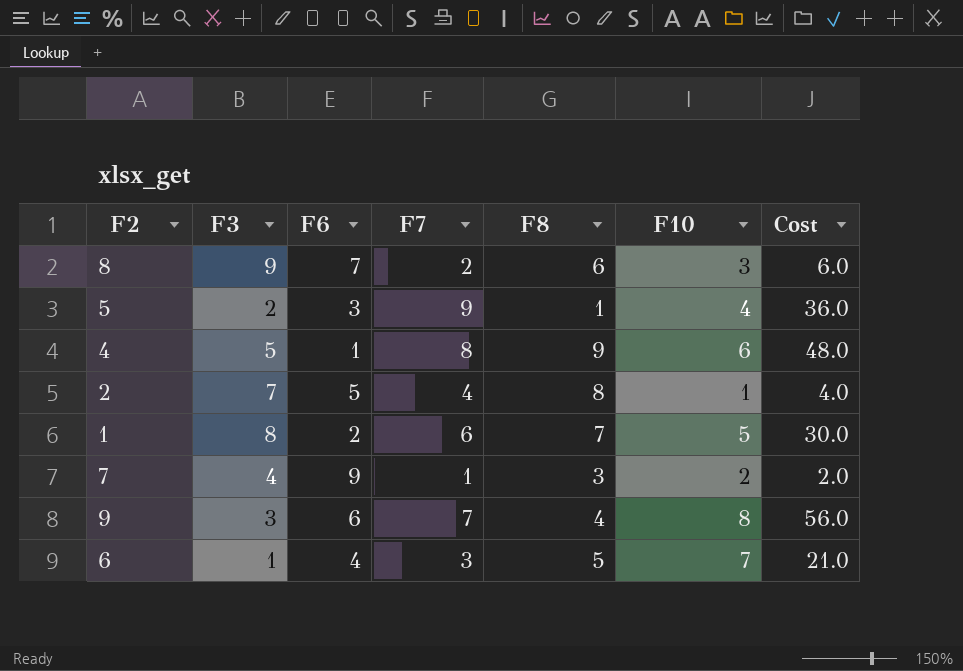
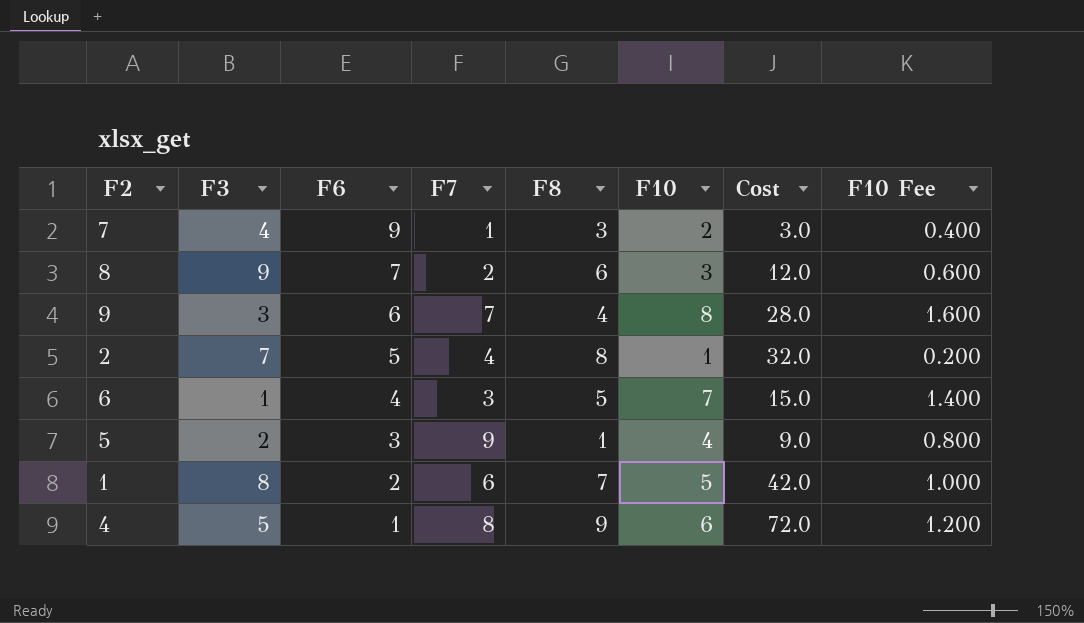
row order: none -> F6 descending
column Cost | formula: [F7] * [F10] -> [F7] * [F8]
column F10 Fee | formula: none -> [F10] * 0.2

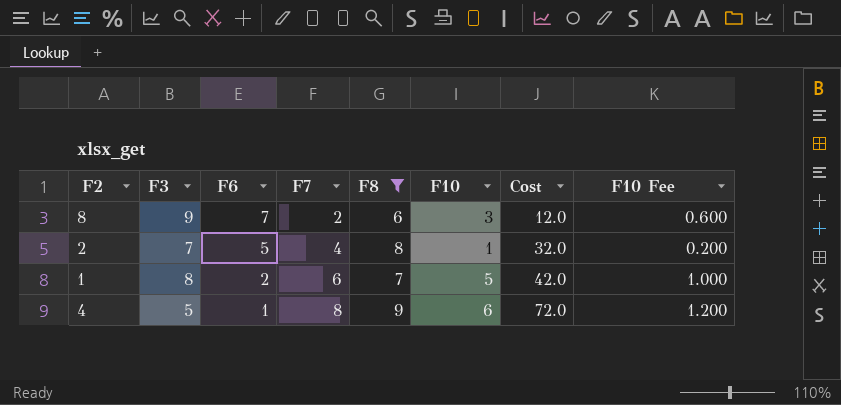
filter: none -> F8 >= 6

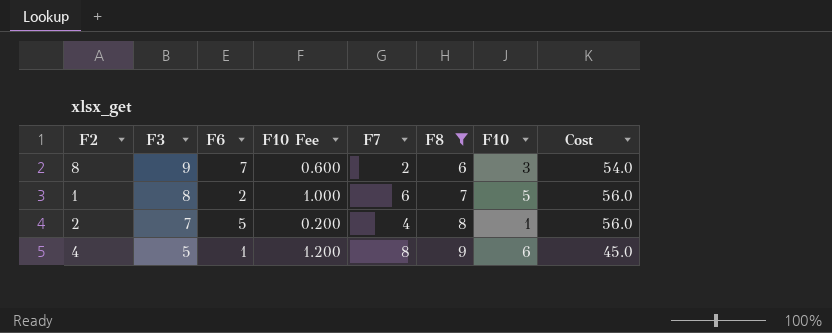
row order: F6 descending -> F3 descending
column F10 Fee | position: 8 -> 4
column Cost | formula: [F7] * [F8] -> [F3] * [F8]

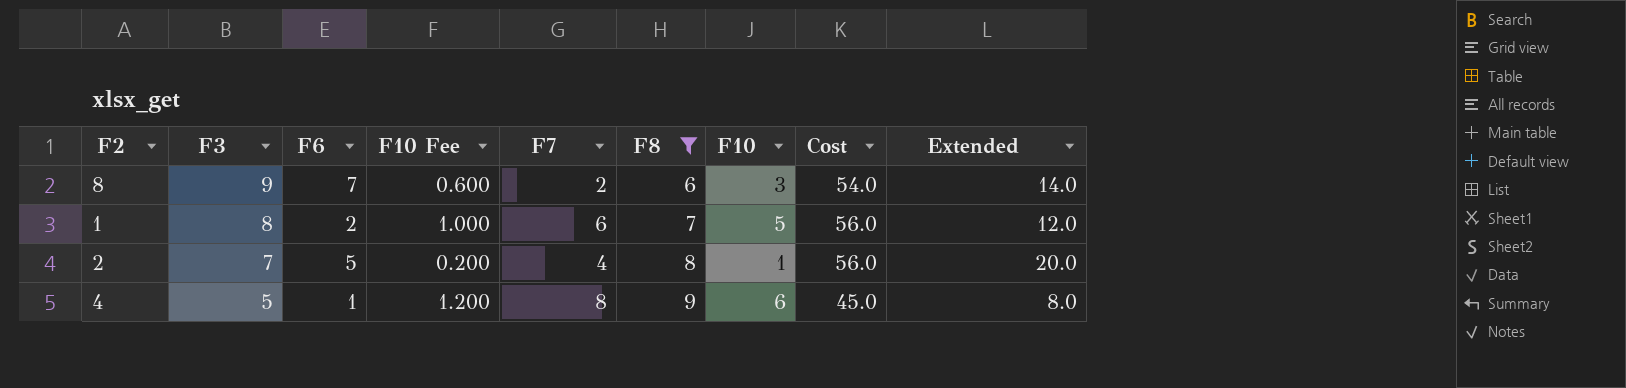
column Extended | formula: none -> [F6] * [F7]

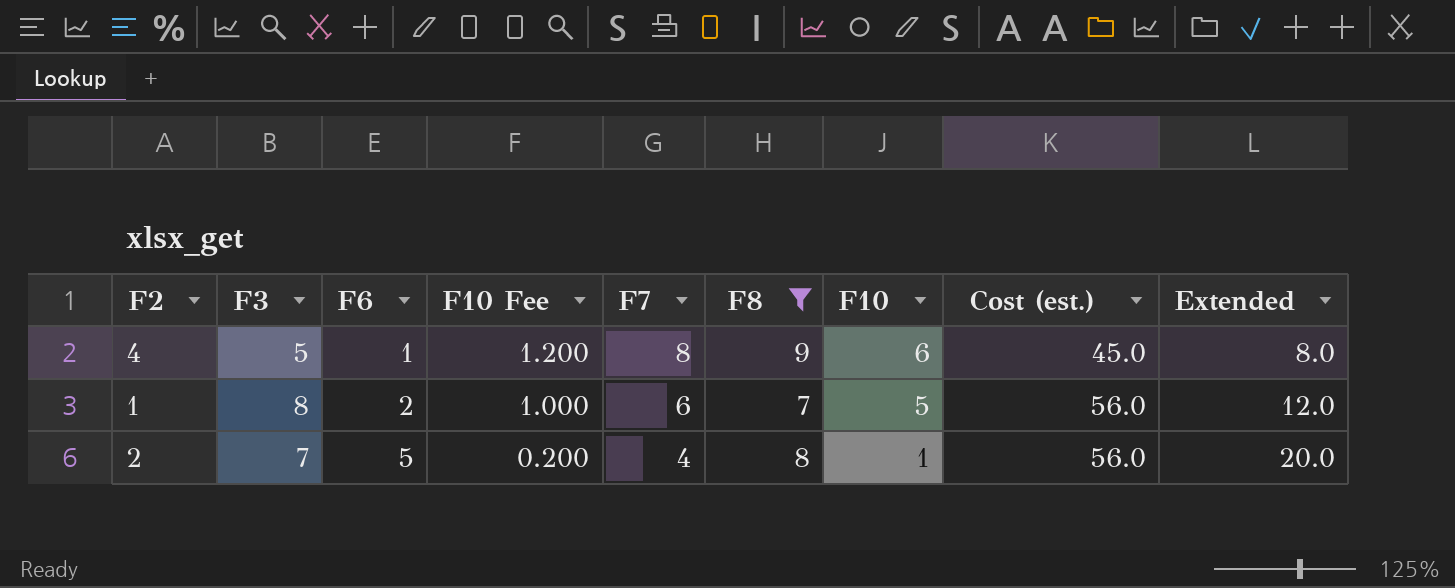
row order: F3 descending -> F6 ascending
column name: Cost -> Cost (est.)
row 8: 9 | 7 | 0.600 | 2 | 6 | 3 | 54.0 | 14.0 -> none

